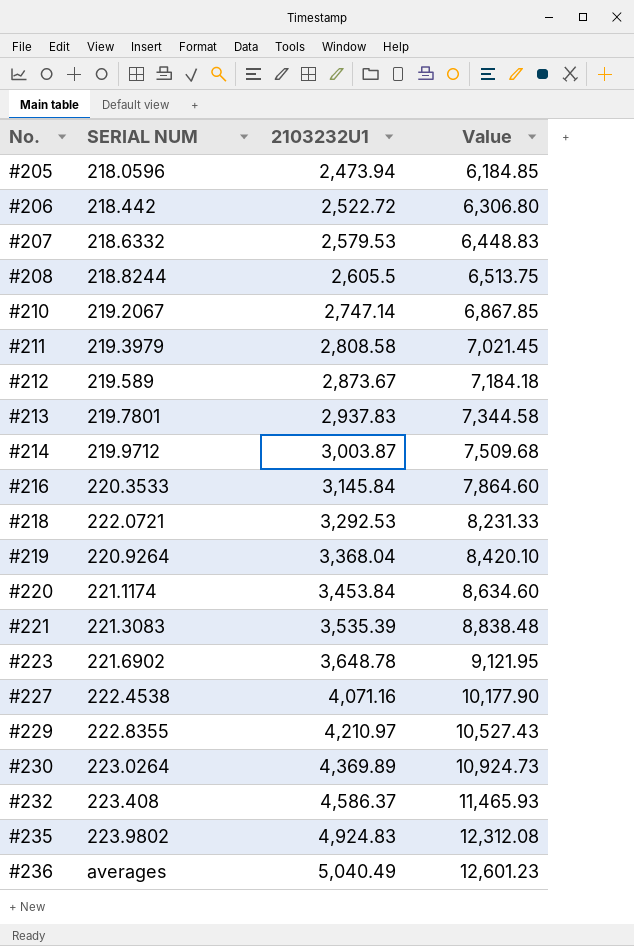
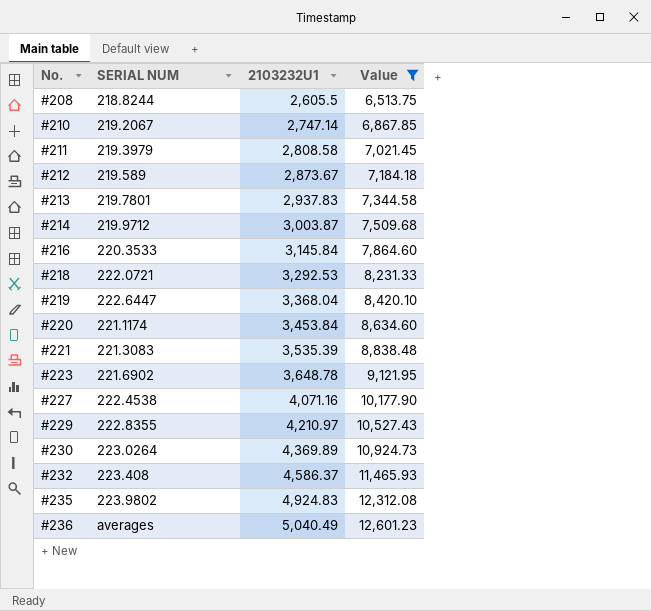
filter: none -> Value >= 6,513.75
#219 | SERIAL NUM: 220.9264 -> 222.6447

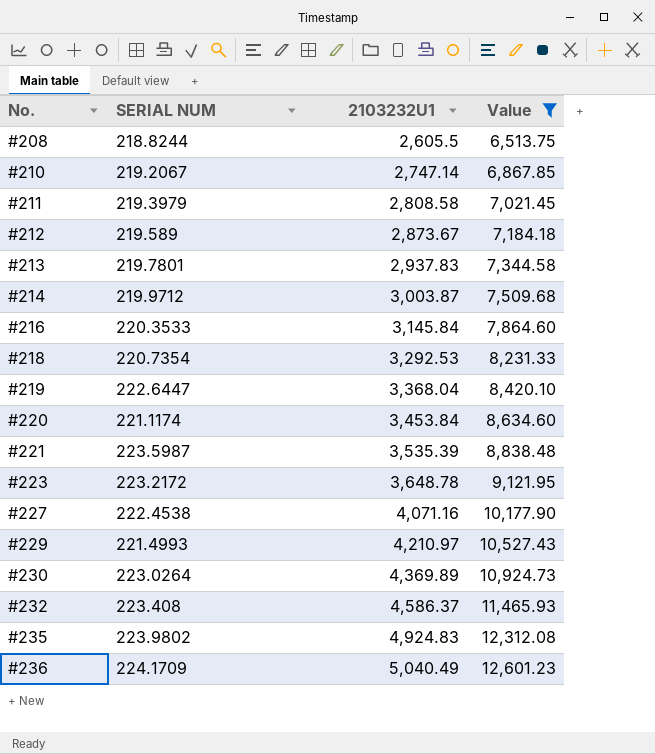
#218 | SERIAL NUM: 222.0721 -> 220.7354
#221 | SERIAL NUM: 221.3083 -> 223.5987
#223 | SERIAL NUM: 221.6902 -> 223.2172
#229 | SERIAL NUM: 222.8355 -> 221.4993
#236 | SERIAL NUM: averages -> 224.1709

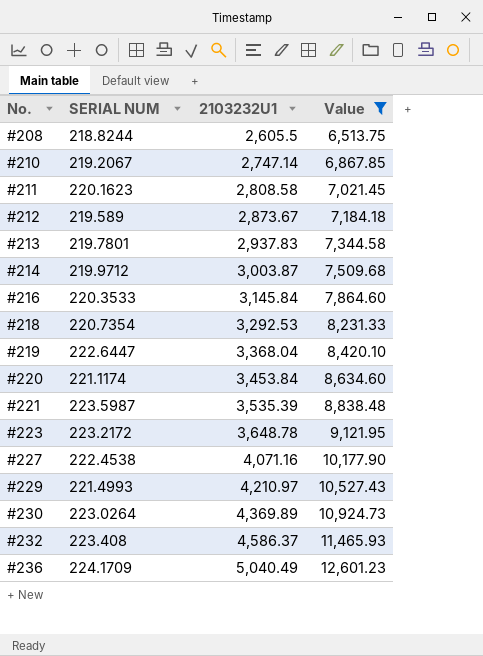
row #235: 223.9802 | 4,924.83 | 12,312.08 -> none
#211 | SERIAL NUM: 219.3979 -> 220.1623

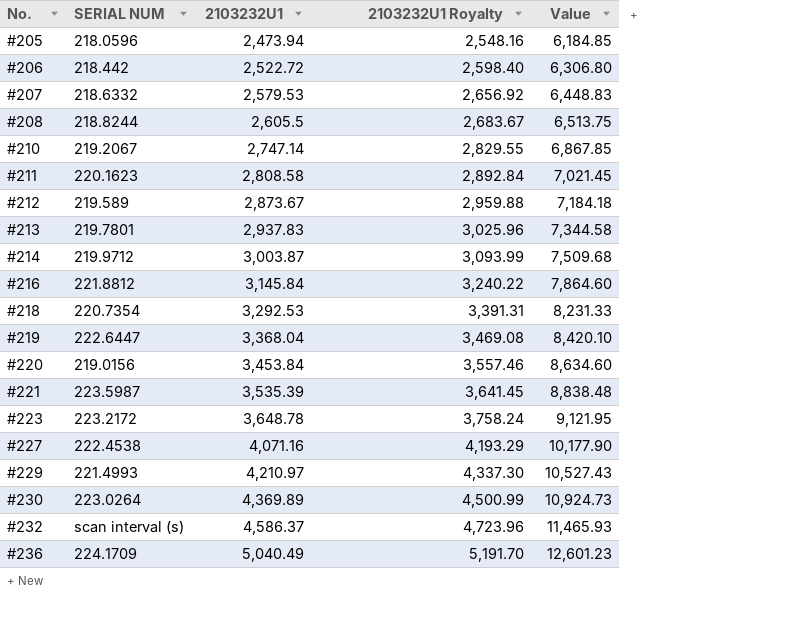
filter: Value >= 6,513.75 -> none
column 2103232U1 Royalty | formula: none -> [2103232U1] * 1.03
#216 | SERIAL NUM: 220.3533 -> 221.8812
#220 | SERIAL NUM: 221.1174 -> 219.0156
#232 | SERIAL NUM: 223.408 -> scan interval (s)

